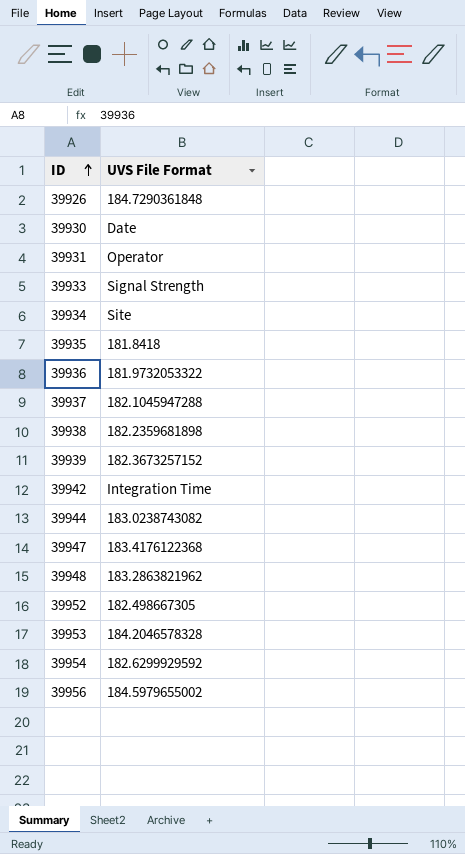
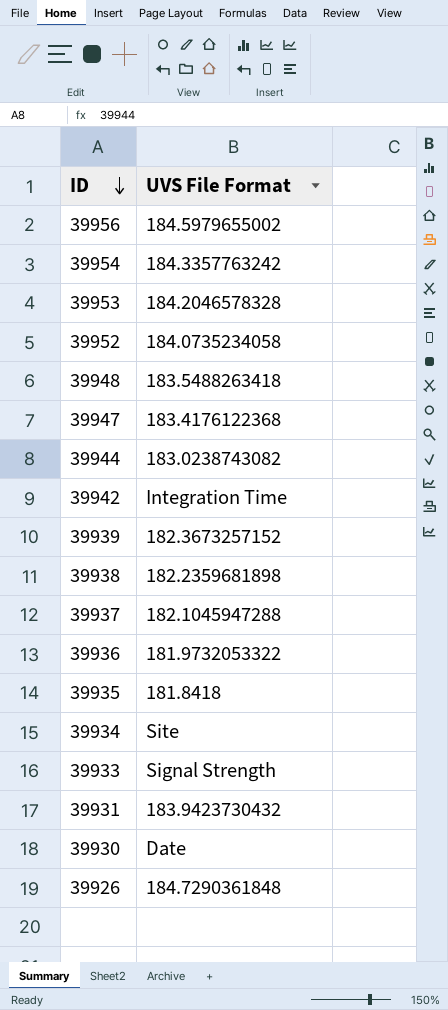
row order: ID ascending -> ID descending
39954 | UVS File Format: 182.6299929592 -> 184.3357763242
39952 | UVS File Format: 182.498667305 -> 184.0735234058
39948 | UVS File Format: 183.2863821962 -> 183.5488263418
39931 | UVS File Format: Operator -> 183.9423730432

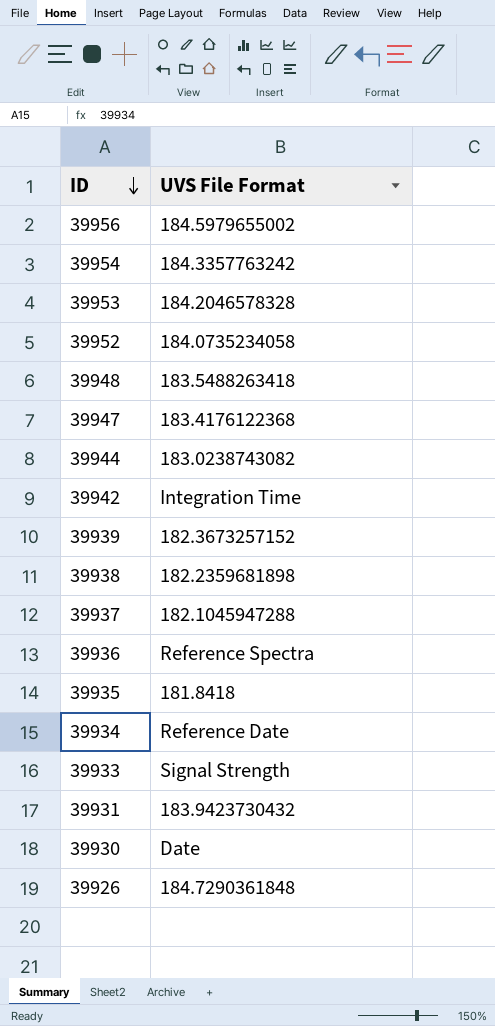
39936 | UVS File Format: 181.9732053322 -> Reference Spectra
39934 | UVS File Format: Site -> Reference Date

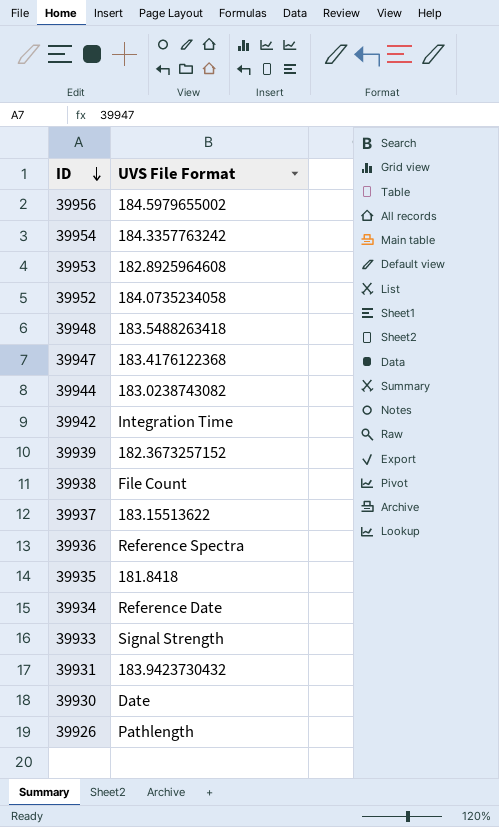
39953 | UVS File Format: 184.2046578328 -> 182.8925964608
39938 | UVS File Format: 182.2359681898 -> File Count
39937 | UVS File Format: 182.1045947288 -> 183.15513622
39926 | UVS File Format: 184.7290361848 -> Pathlength

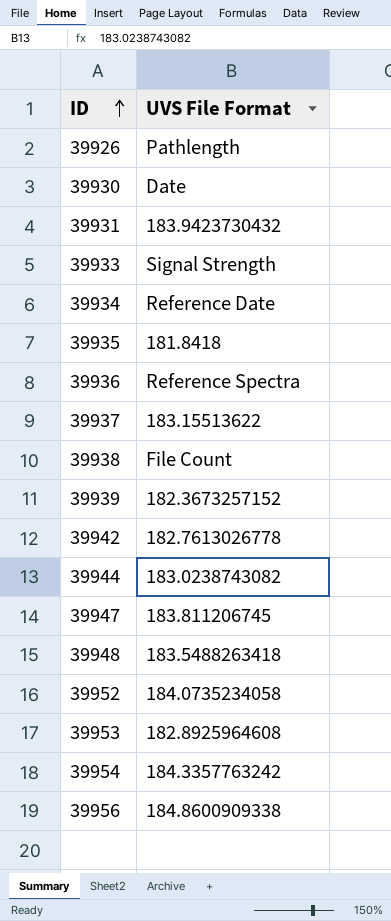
row order: ID descending -> ID ascending
39942 | UVS File Format: Integration Time -> 182.7613026778
39947 | UVS File Format: 183.4176122368 -> 183.811206745
39956 | UVS File Format: 184.5979655002 -> 184.8600909338

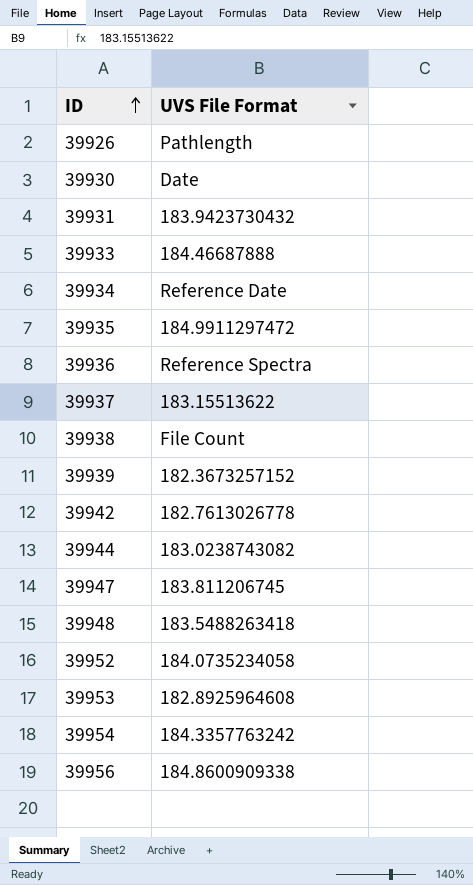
39933 | UVS File Format: Signal Strength -> 184.46687888
39935 | UVS File Format: 181.8418 -> 184.9911297472

